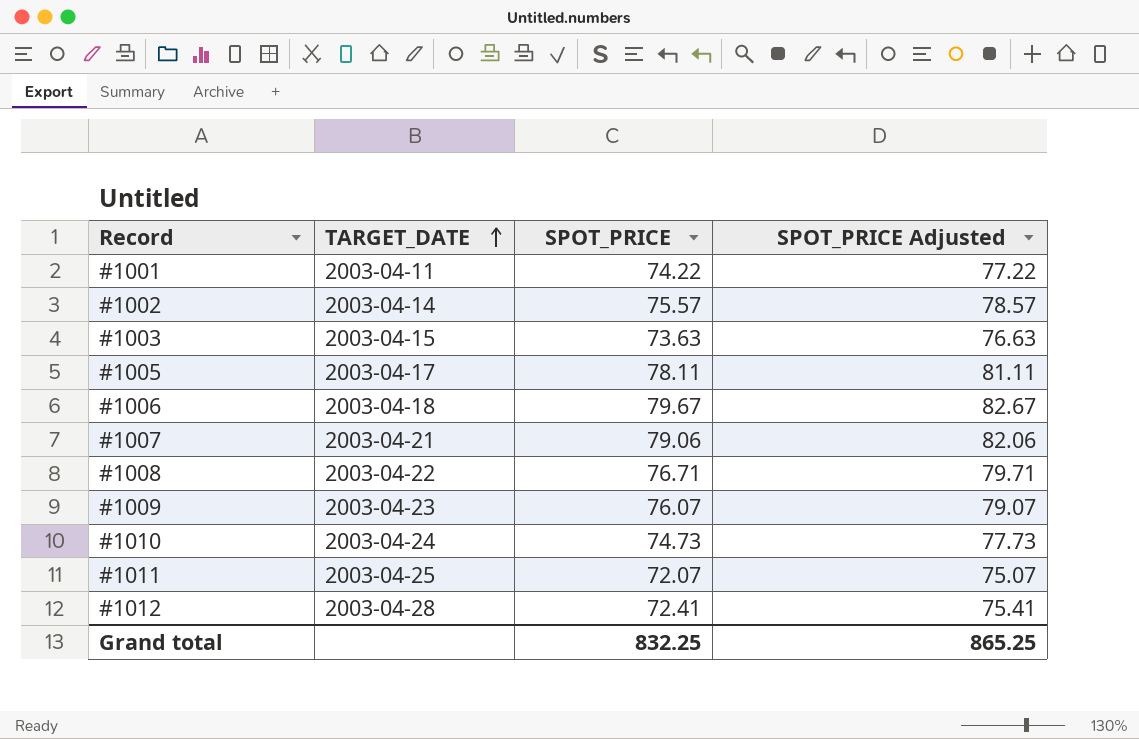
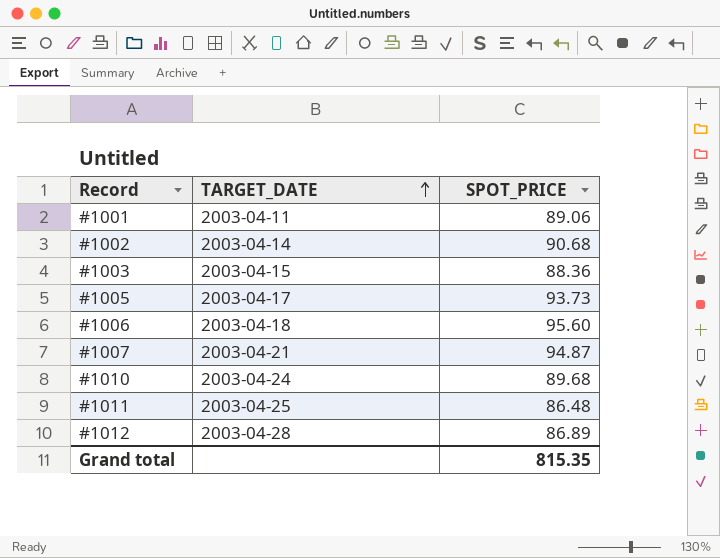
column SPOT_PRICE Adjusted | formula: [SPOT_PRICE] + 3 -> none
row #1008: 2003-04-22 | 76.71 | 79.71 -> none
row #1009: 2003-04-23 | 76.07 | 79.07 -> none
#1001 | SPOT_PRICE: 74.22 -> 89.06
#1002 | SPOT_PRICE: 75.57 -> 90.68
#1003 | SPOT_PRICE: 73.63 -> 88.36
#1005 | SPOT_PRICE: 78.11 -> 93.73
#1006 | SPOT_PRICE: 79.67 -> 95.60
#1007 | SPOT_PRICE: 79.06 -> 94.87
#1010 | SPOT_PRICE: 74.73 -> 89.68
#1011 | SPOT_PRICE: 72.07 -> 86.48
#1012 | SPOT_PRICE: 72.41 -> 86.89
Grand total | SPOT_PRICE: 832.25 -> 815.35

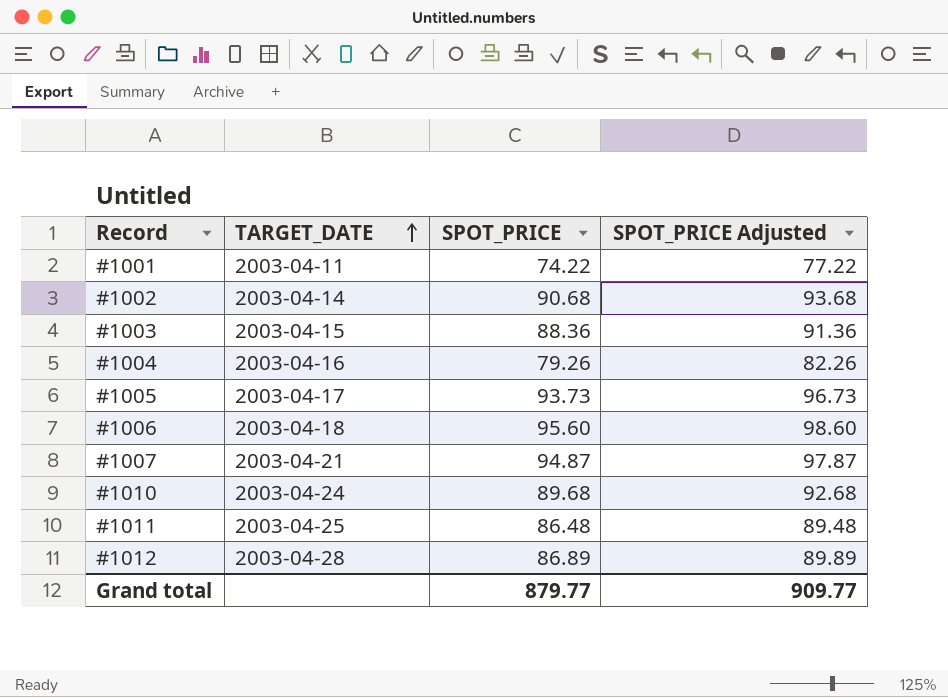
column SPOT_PRICE Adjusted | formula: none -> [SPOT_PRICE] + 3
#1001 | SPOT_PRICE: 89.06 -> 74.22
row #1004: none -> 2003-04-16 | 79.26 | 82.26
Grand total | SPOT_PRICE: 815.35 -> 879.77

